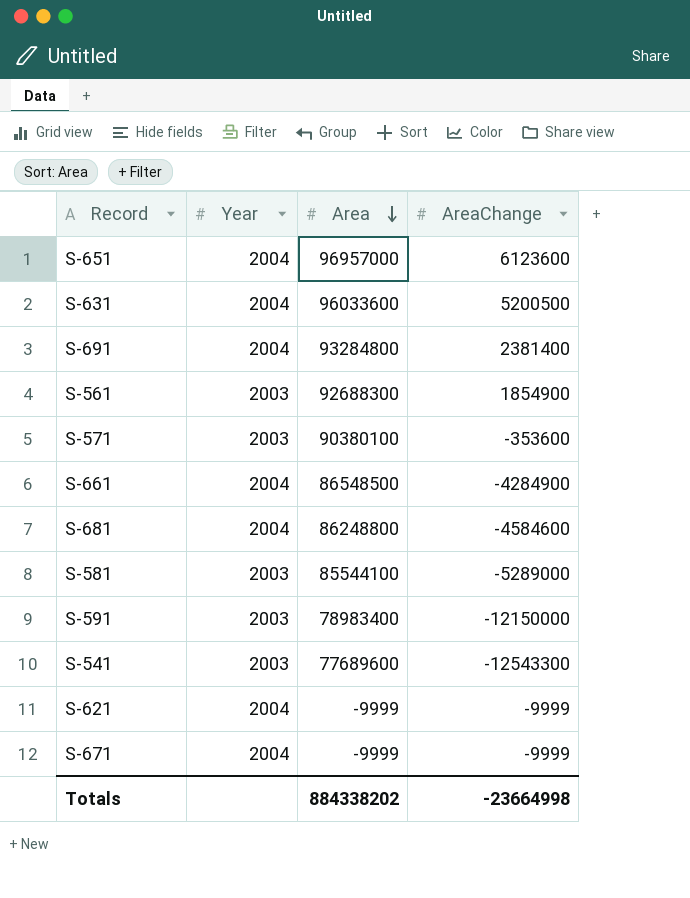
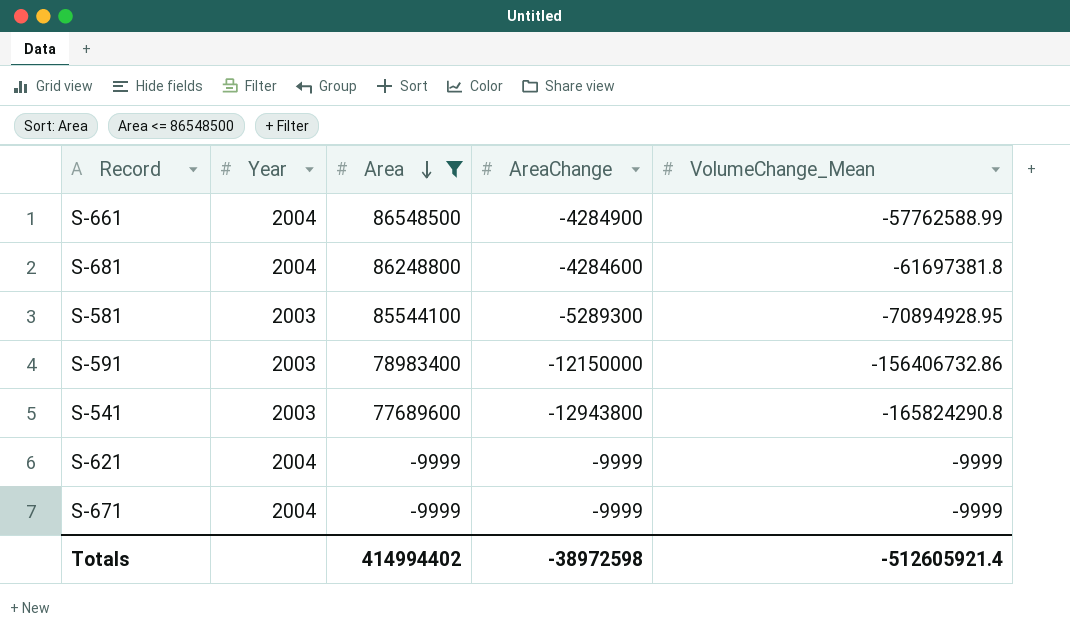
filter: none -> Area <= 86548500
column VolumeChange_Mean | position: none -> 5
S-681 | AreaChange: -4584600 -> -4284600
S-581 | AreaChange: -5289000 -> -5289300
S-541 | AreaChange: -12543300 -> -12943800
Totals | Area: 884338202 -> 414994402
Totals | AreaChange: -23664998 -> -38972598

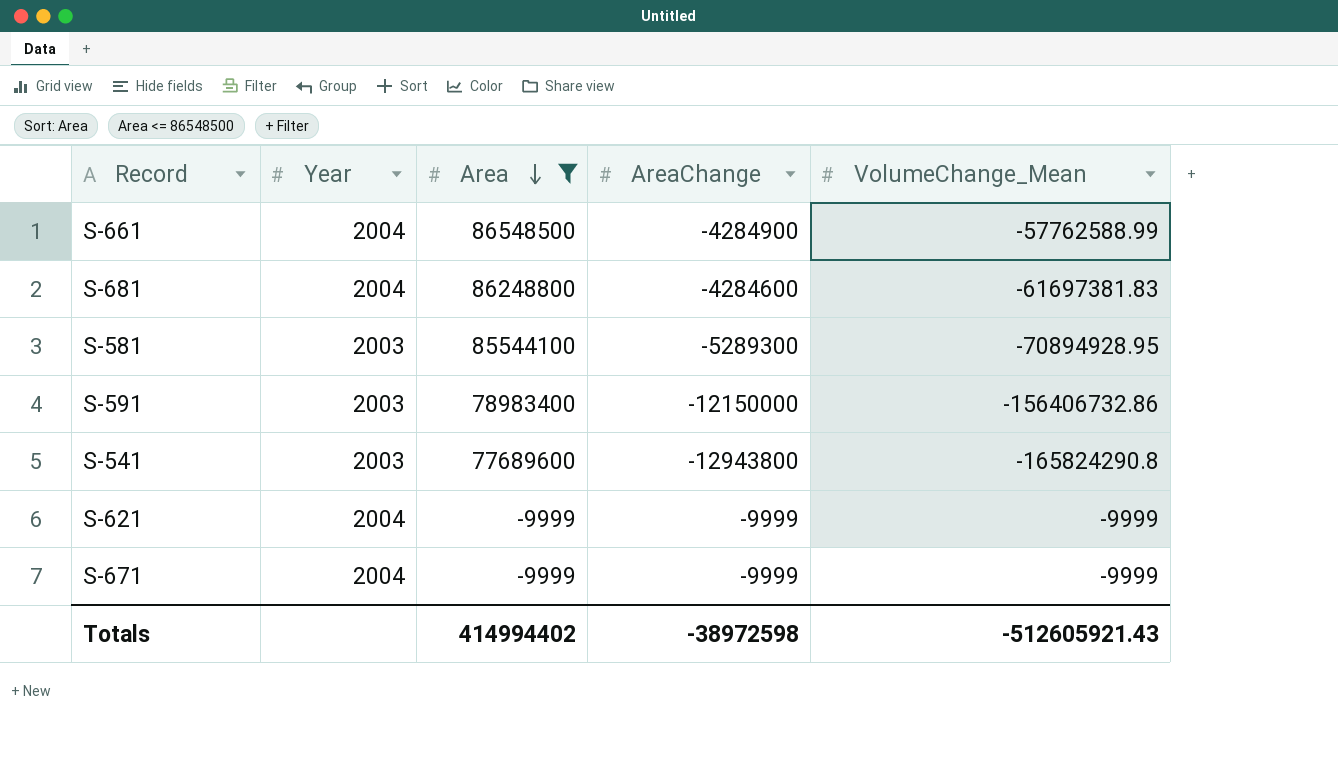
S-681 | VolumeChange_Mean: -61697381.8 -> -61697381.83
Totals | VolumeChange_Mean: -512605921.4 -> -512605921.43

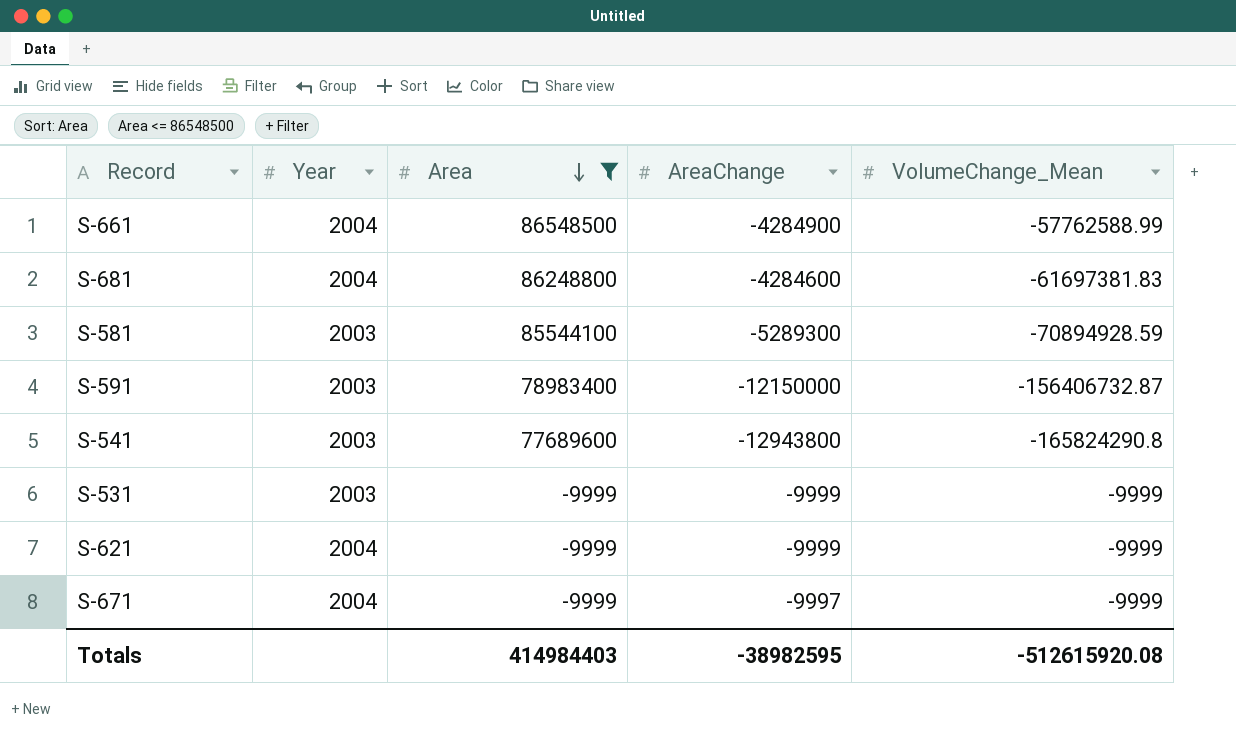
S-581 | VolumeChange_Mean: -70894928.95 -> -70894928.59
S-591 | VolumeChange_Mean: -156406732.86 -> -156406732.87
row S-531: none -> 2003 | -9999 | -9999 | -9999
S-671 | AreaChange: -9999 -> -9997
Totals | Area: 414994402 -> 414984403
Totals | AreaChange: -38972598 -> -38982595
Totals | VolumeChange_Mean: -512605921.43 -> -512615920.08

